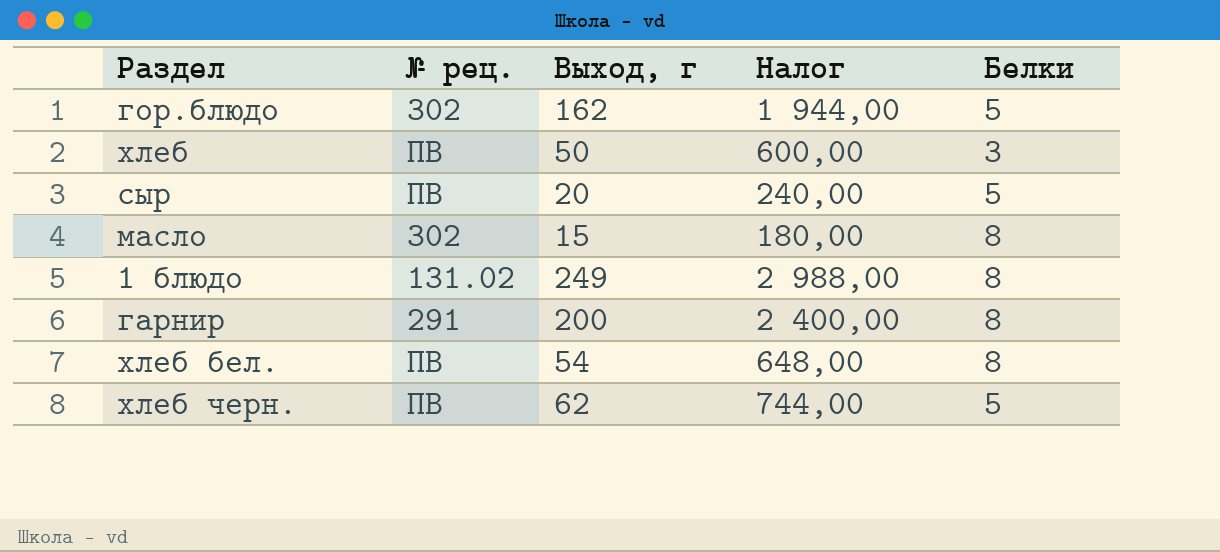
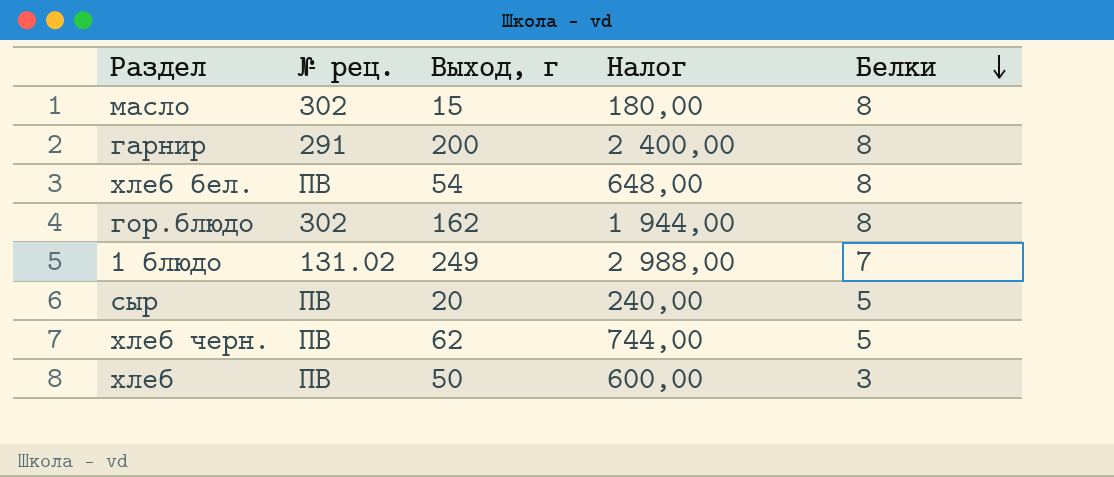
row order: none -> Белки descending
гор.блюдо | Белки: 5 -> 8
1 блюдо | Белки: 8 -> 7

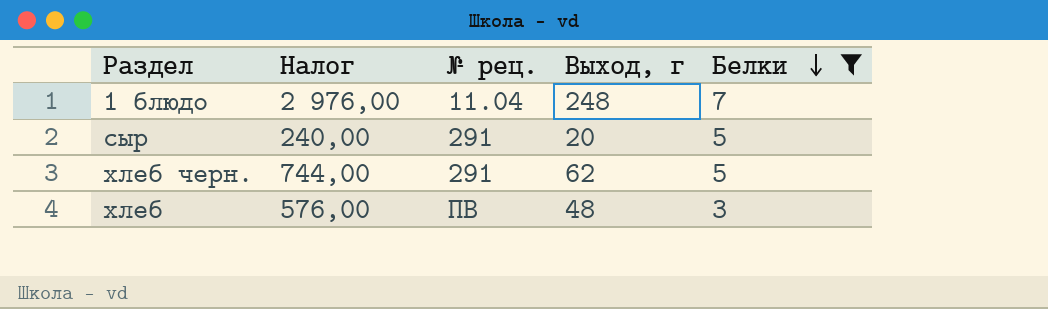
filter: none -> Белки != 8
column Налог | position: 4 -> 2
1 блюдо | Налог: 2 988,00 -> 2 976,00
1 блюдо | № рец.: 131.02 -> 11.04
1 блюдо | Выход, г: 249 -> 248
сыр | № рец.: ПВ -> 291
хлеб черн. | № рец.: ПВ -> 291
хлеб | Налог: 600,00 -> 576,00
хлеб | Выход, г: 50 -> 48

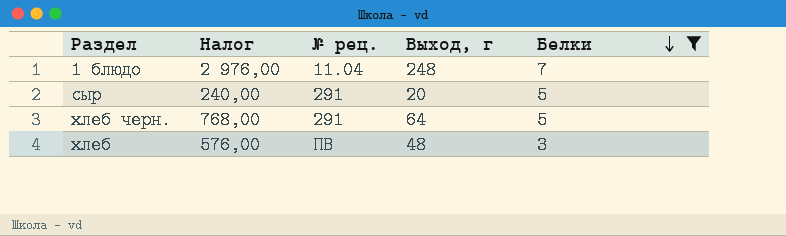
хлеб черн. | Налог: 744,00 -> 768,00
хлеб черн. | Выход, г: 62 -> 64

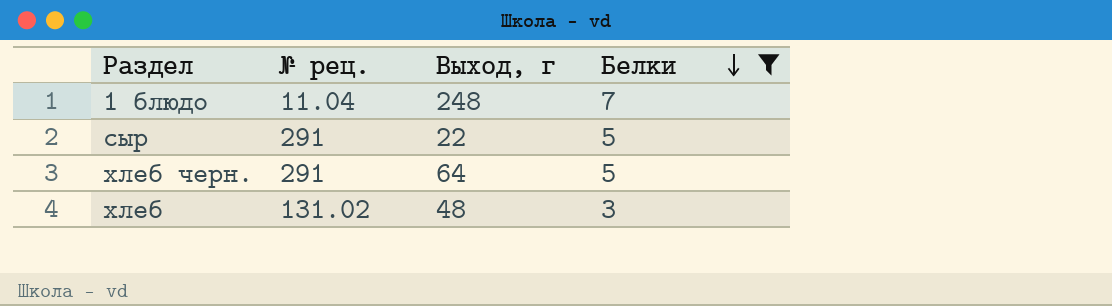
column Налог | formula: [Выход, г] * 12 -> none
сыр | Выход, г: 20 -> 22
хлеб | № рец.: ПВ -> 131.02

